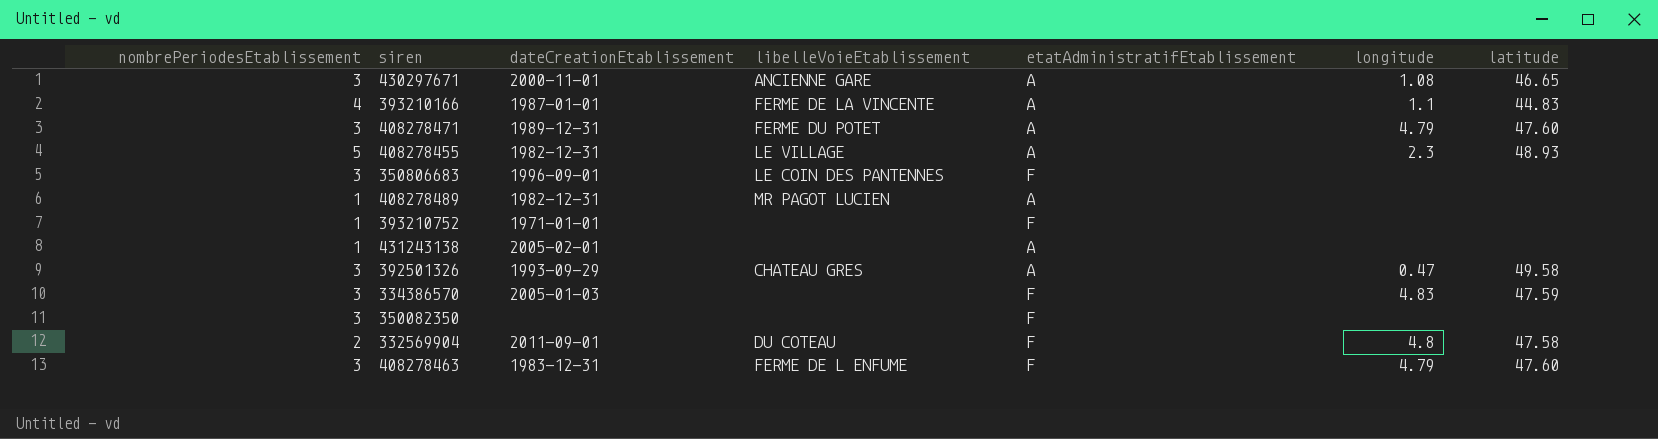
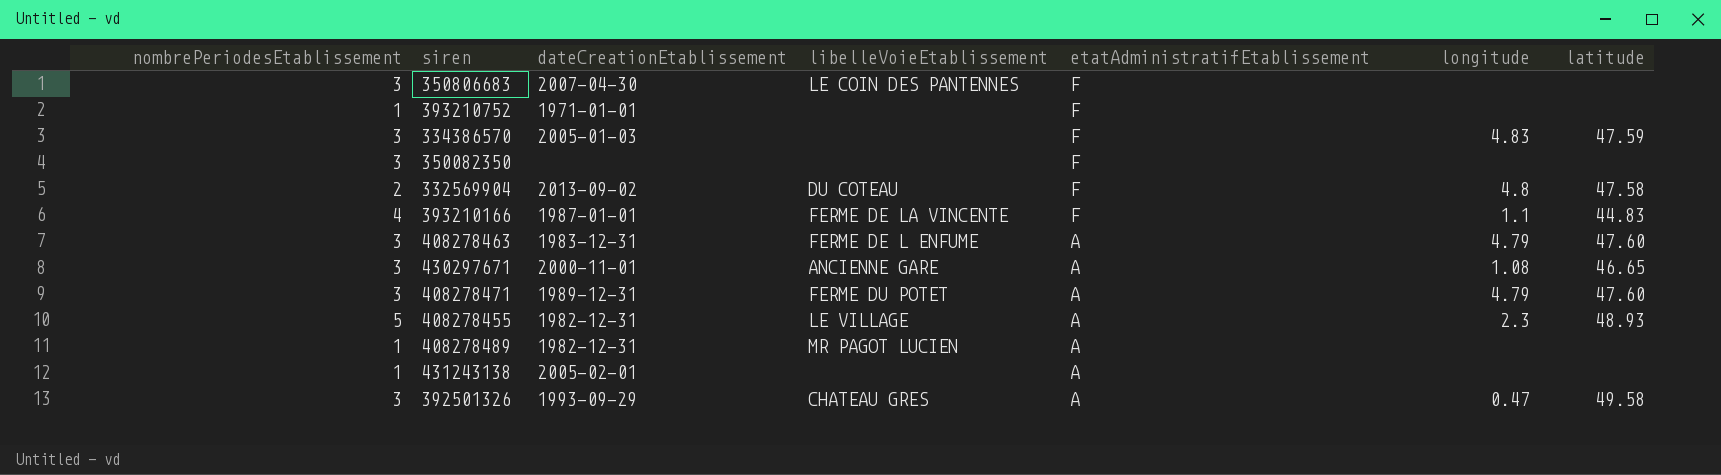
row order: none -> etatAdministratifEtablissement descending
350806683 | dateCreationEtablissement: 1996-09-01 -> 2007-04-30
332569904 | dateCreationEtablissement: 2011-09-01 -> 2013-09-02
393210166 | etatAdministratifEtablissement: A -> F
408278463 | etatAdministratifEtablissement: F -> A

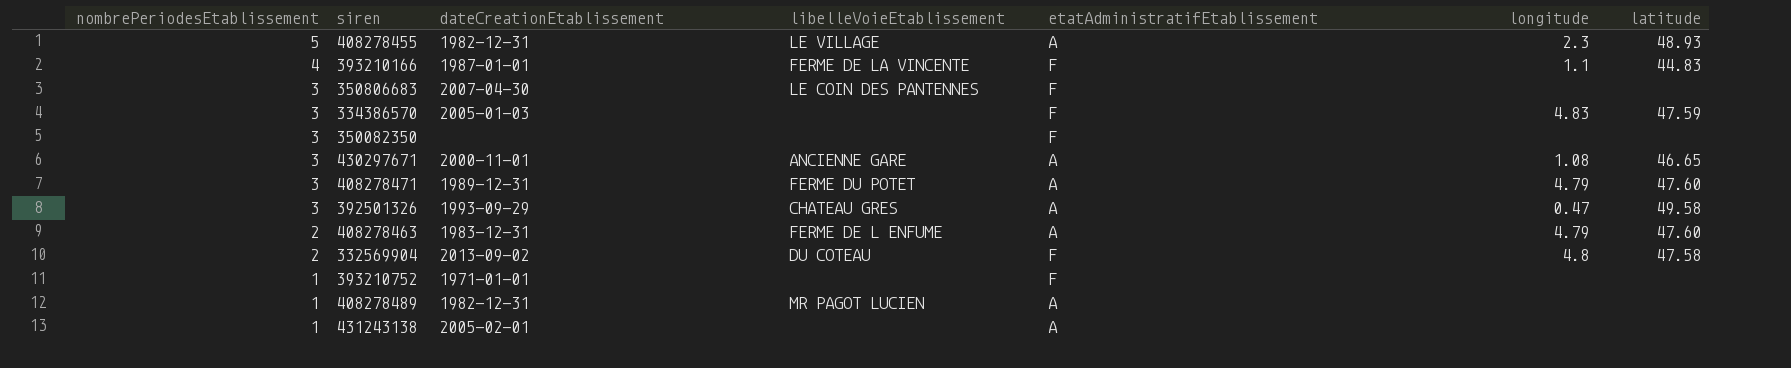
row order: etatAdministratifEtablissement descending -> nombrePeriodesEtablissement descending
408278463 | nombrePeriodesEtablissement: 3 -> 2

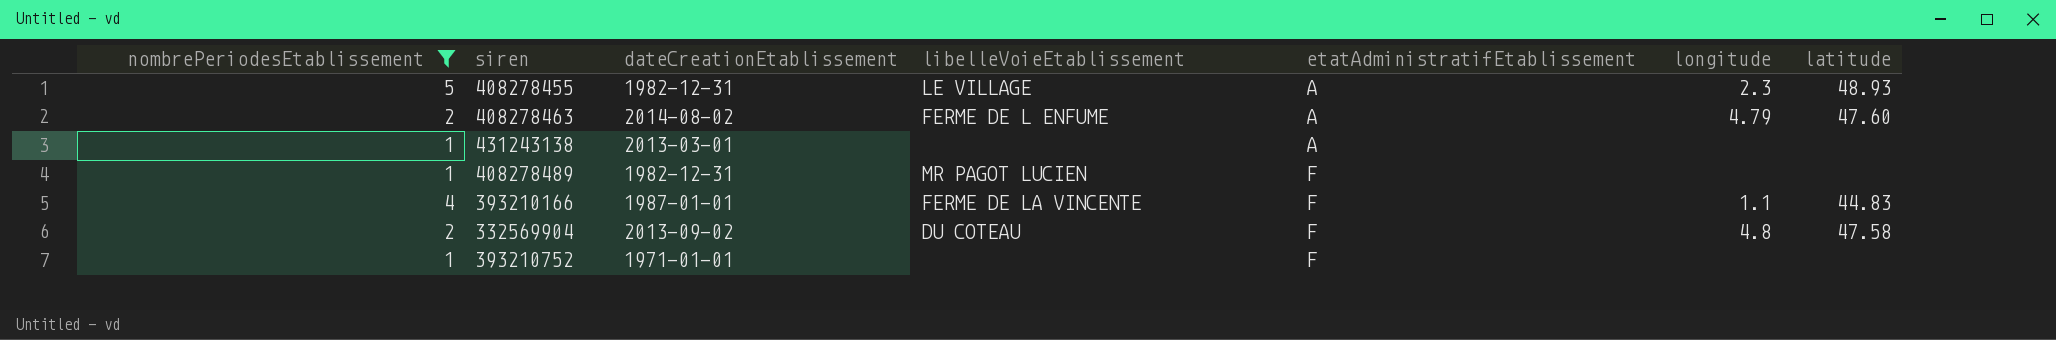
filter: none -> nombrePeriodesEtablissement != 3
row order: nombrePeriodesEtablissement descending -> etatAdministratifEtablissement ascending
408278463 | dateCreationEtablissement: 1983-12-31 -> 2014-08-02
431243138 | dateCreationEtablissement: 2005-02-01 -> 2013-03-01
408278489 | etatAdministratifEtablissement: A -> F

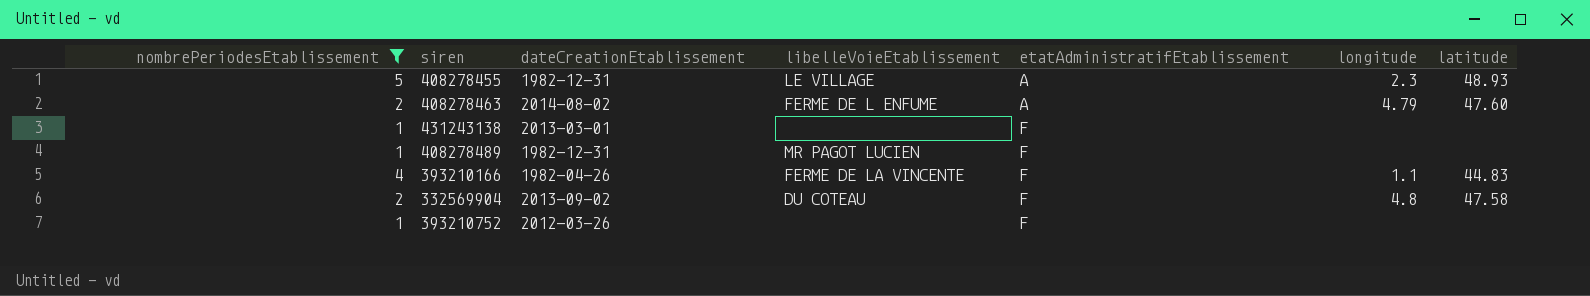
431243138 | etatAdministratifEtablissement: A -> F
393210166 | dateCreationEtablissement: 1987-01-01 -> 1982-04-26
393210752 | dateCreationEtablissement: 1971-01-01 -> 2012-03-26

